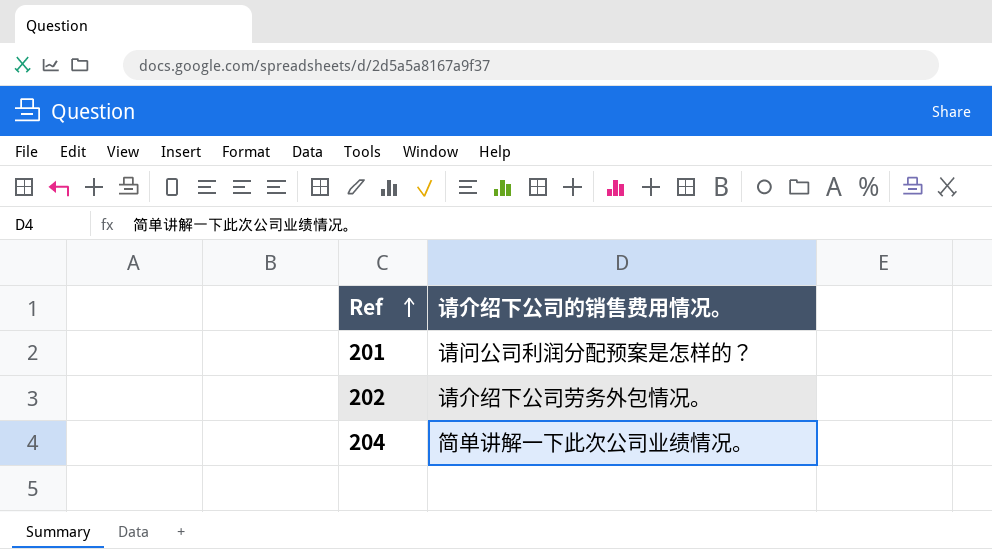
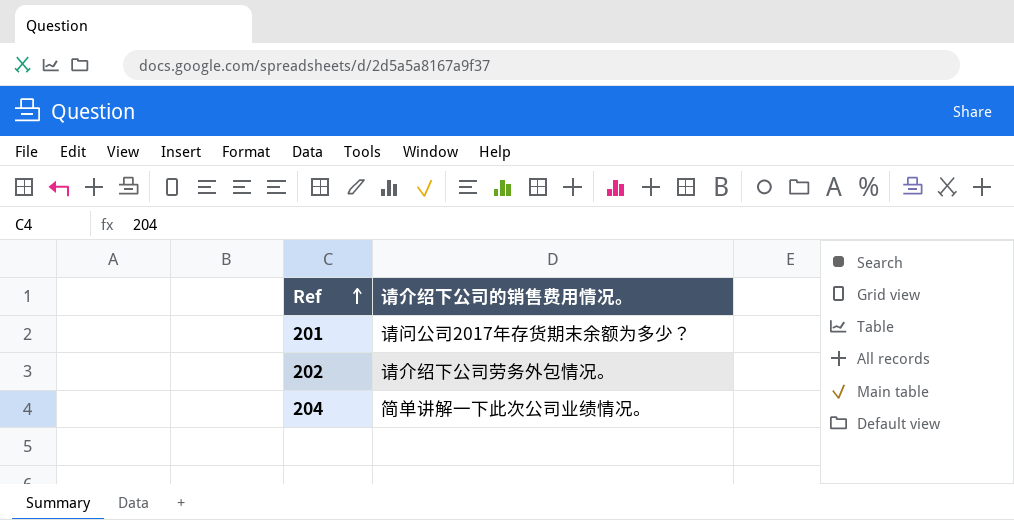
201 | 请介绍下公司的销售费用情况。: 请问公司利润分配预案是怎样的？ -> 请问公司2017年存货期末余额为多少？

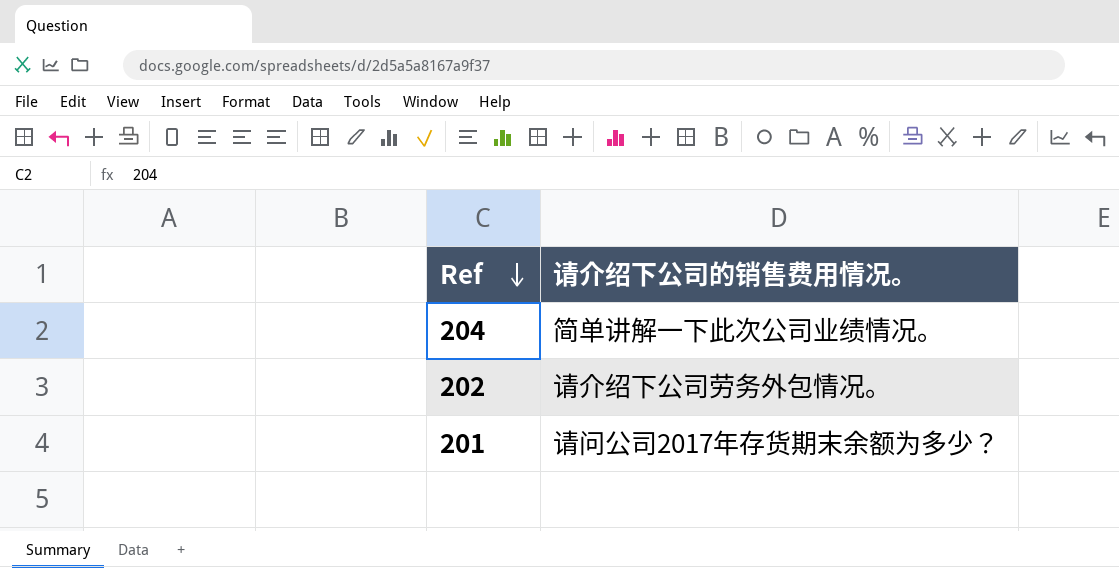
row order: Ref ascending -> Ref descending

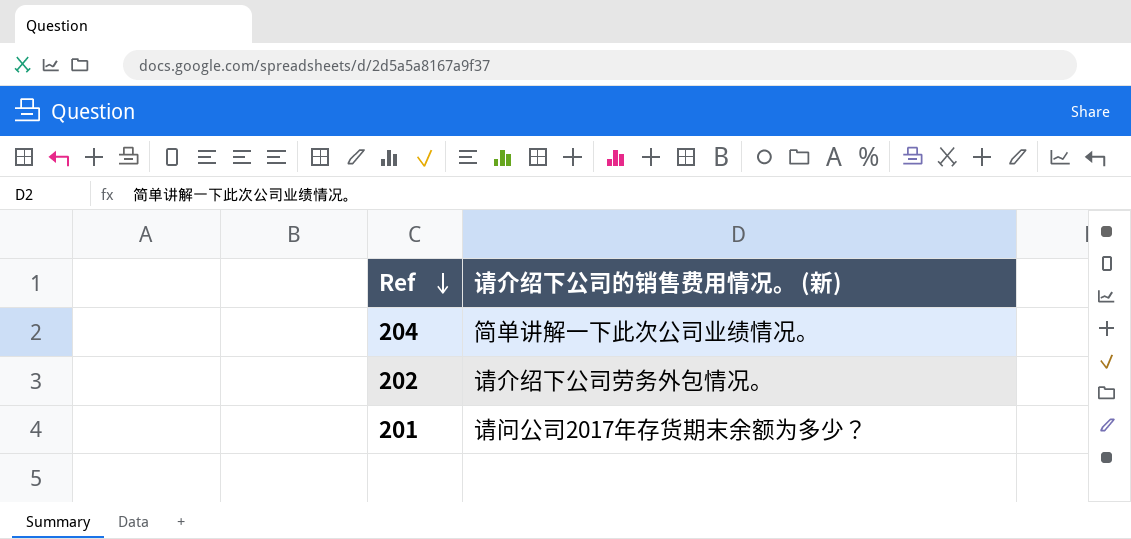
column name: 请介绍下公司的销售费用情况。 -> 请介绍下公司的销售费用情况。 (新)

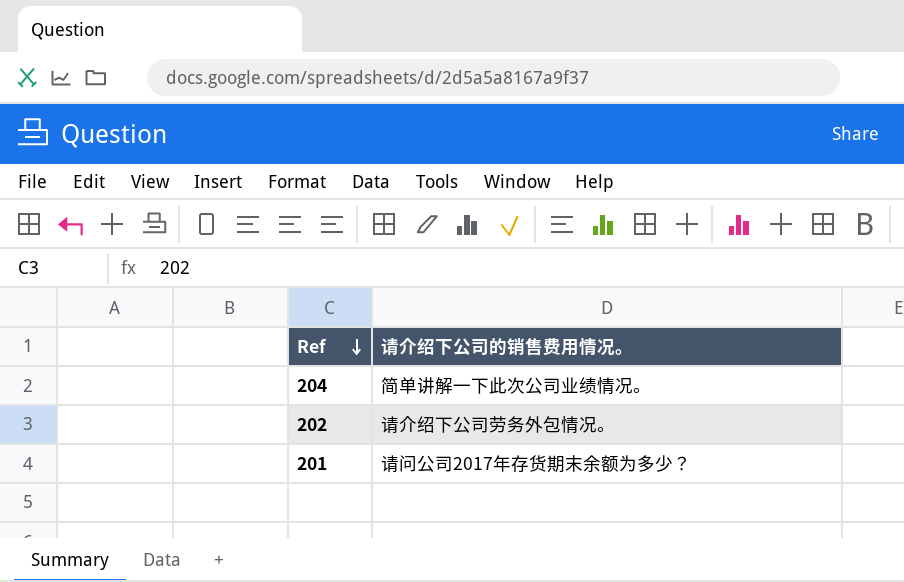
column name: 请介绍下公司的销售费用情况。 (新) -> 请介绍下公司的销售费用情况。

